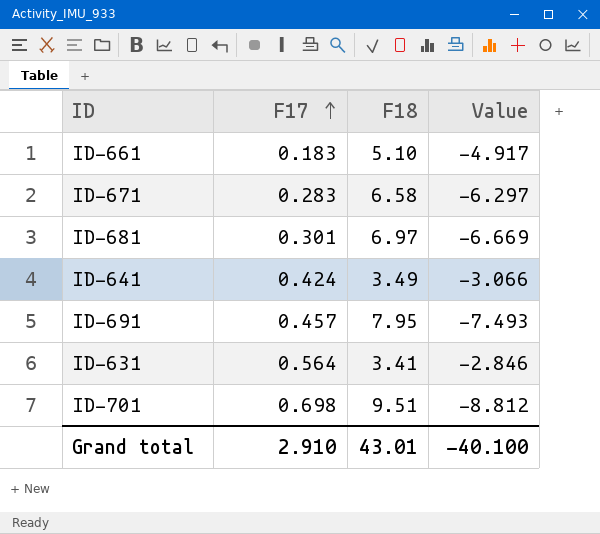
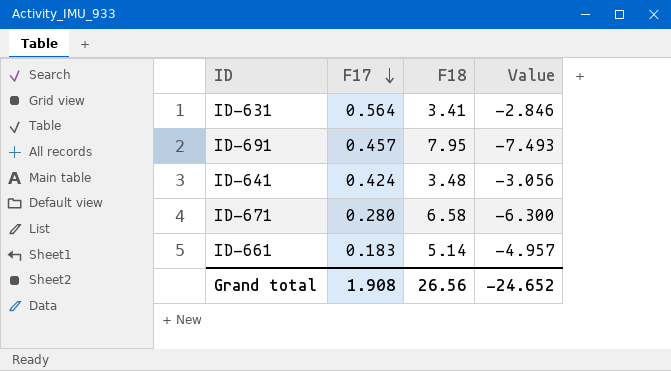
row order: F17 ascending -> F17 descending
row ID-681: 0.301 | 6.97 | -6.669 -> none
row ID-701: 0.698 | 9.51 | -8.812 -> none
ID-641 | F18: 3.49 -> 3.48
ID-641 | Value: -3.066 -> -3.056
ID-671 | F17: 0.283 -> 0.280
ID-671 | Value: -6.297 -> -6.300
ID-661 | F18: 5.10 -> 5.14
ID-661 | Value: -4.917 -> -4.957
Grand total | F17: 2.910 -> 1.908
Grand total | F18: 43.01 -> 26.56
Grand total | Value: -40.100 -> -24.652

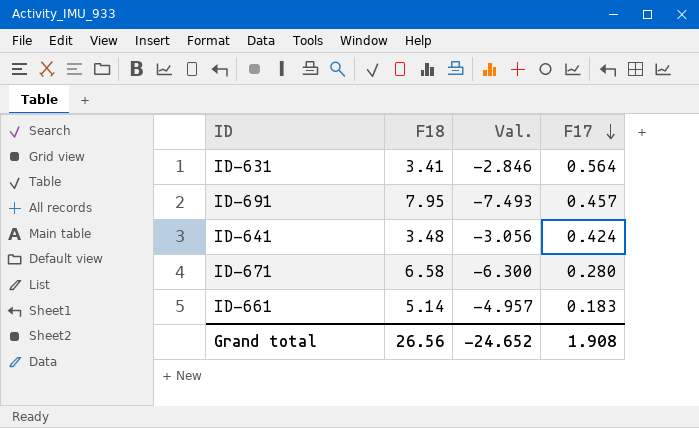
column name: Value -> Val.
column F17 | position: 2 -> 4

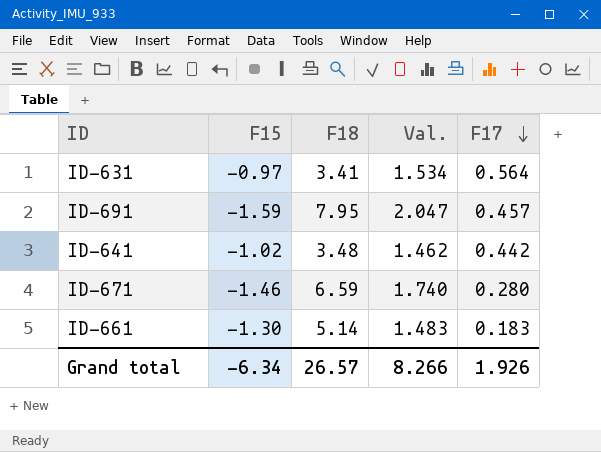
column F15 | position: none -> 2
column Val. | formula: [F17] - [F18] -> [F17] - [F15]
ID-641 | F17: 0.424 -> 0.442
ID-671 | F18: 6.58 -> 6.59
Grand total | F18: 26.56 -> 26.57
Grand total | Val.: -24.652 -> 8.266
Grand total | F17: 1.908 -> 1.926

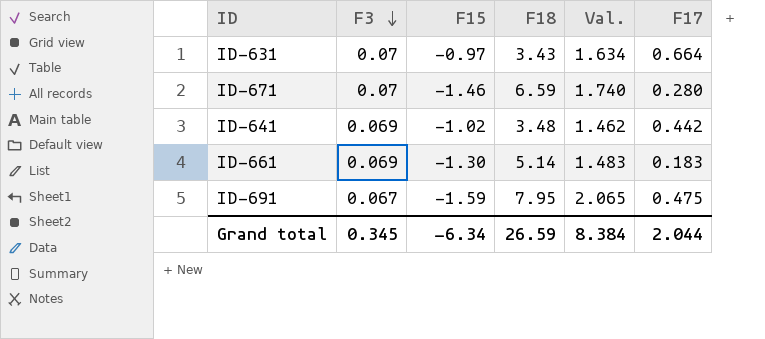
row order: F17 descending -> F3 descending
column F3 | position: none -> 2
ID-631 | F18: 3.41 -> 3.43
ID-631 | Val.: 1.534 -> 1.634
ID-631 | F17: 0.564 -> 0.664
ID-691 | Val.: 2.047 -> 2.065
ID-691 | F17: 0.457 -> 0.475
Grand total | F18: 26.57 -> 26.59
Grand total | Val.: 8.266 -> 8.384
Grand total | F17: 1.926 -> 2.044

